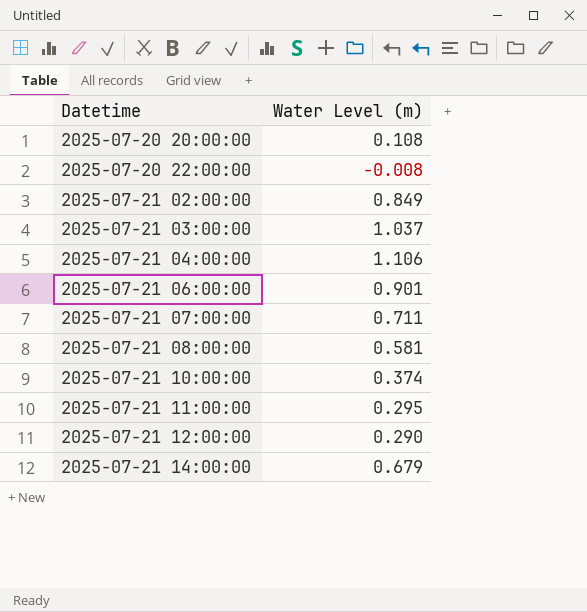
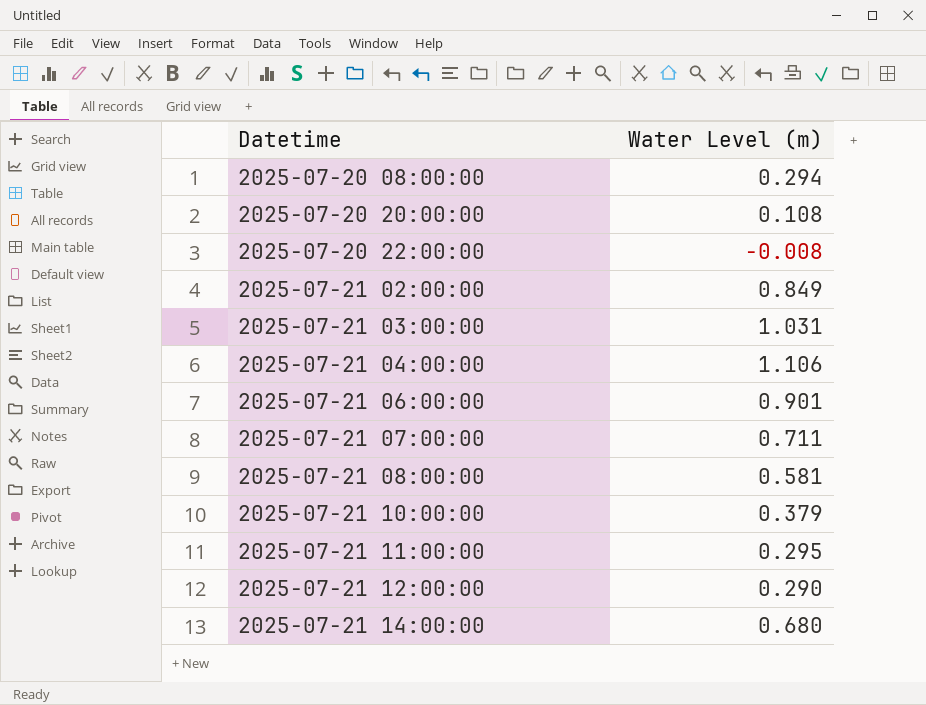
row 2025-07-20 08:00:00: none -> 0.294
2025-07-21 03:00:00 | Water Level (m): 1.037 -> 1.031
2025-07-21 10:00:00 | Water Level (m): 0.374 -> 0.379
2025-07-21 14:00:00 | Water Level (m): 0.679 -> 0.680

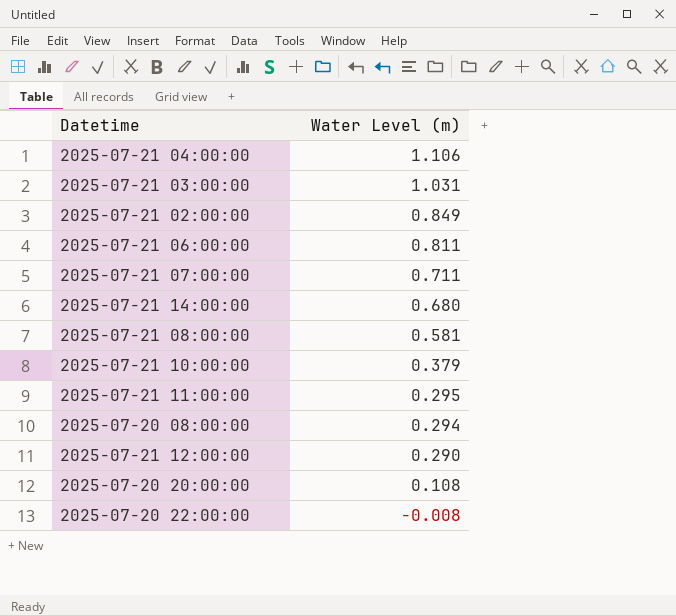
row order: Datetime ascending -> Water Level (m) descending
2025-07-21 06:00:00 | Water Level (m): 0.901 -> 0.811

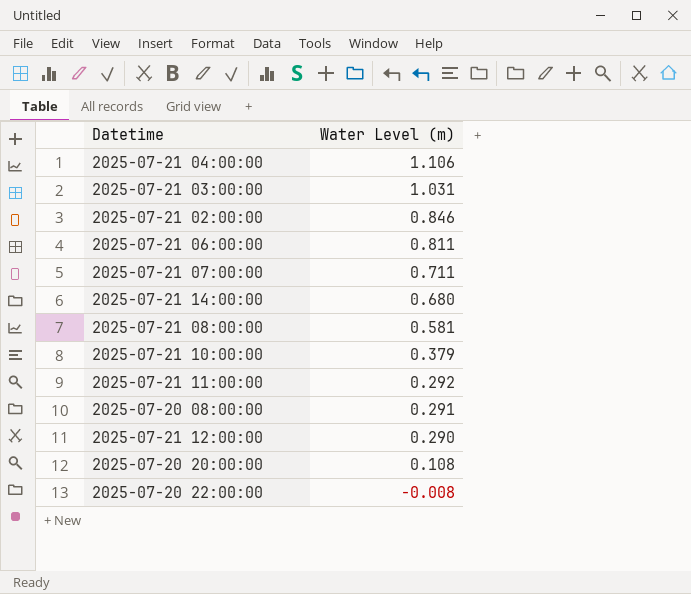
2025-07-21 02:00:00 | Water Level (m): 0.849 -> 0.846
2025-07-21 11:00:00 | Water Level (m): 0.295 -> 0.292
2025-07-20 08:00:00 | Water Level (m): 0.294 -> 0.291

